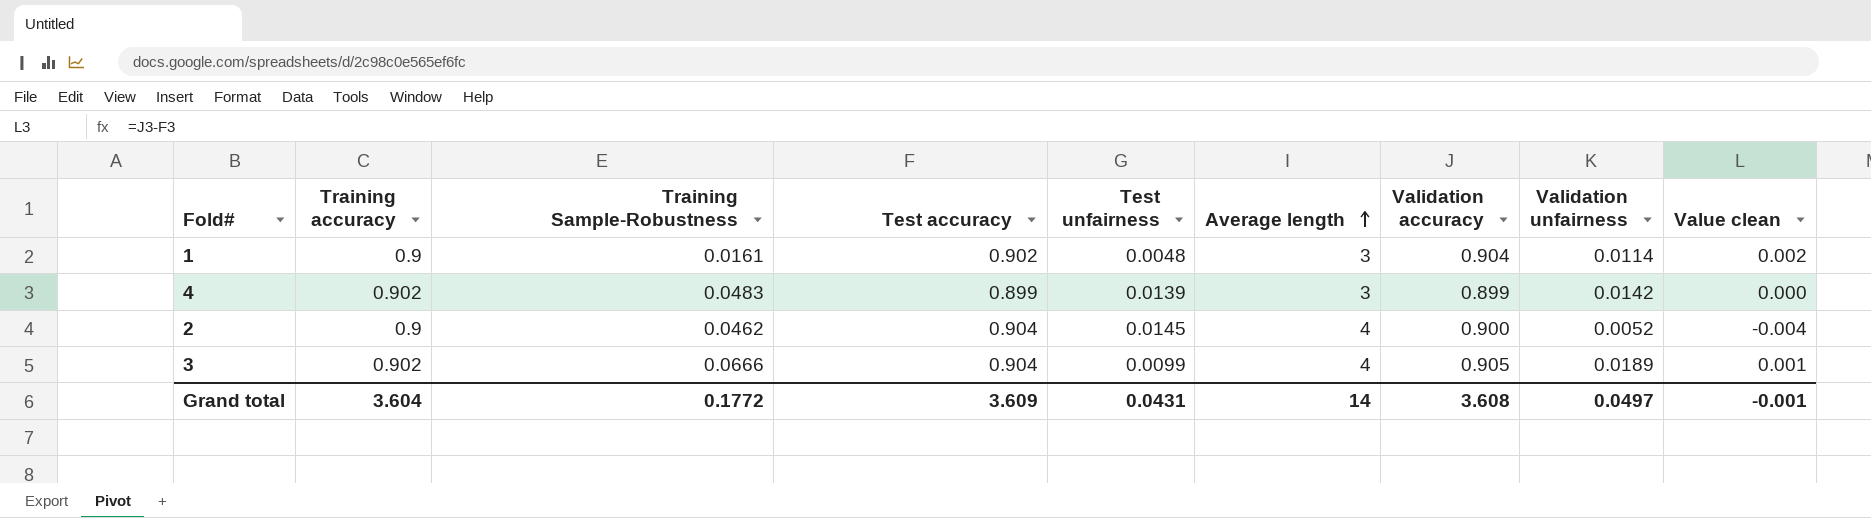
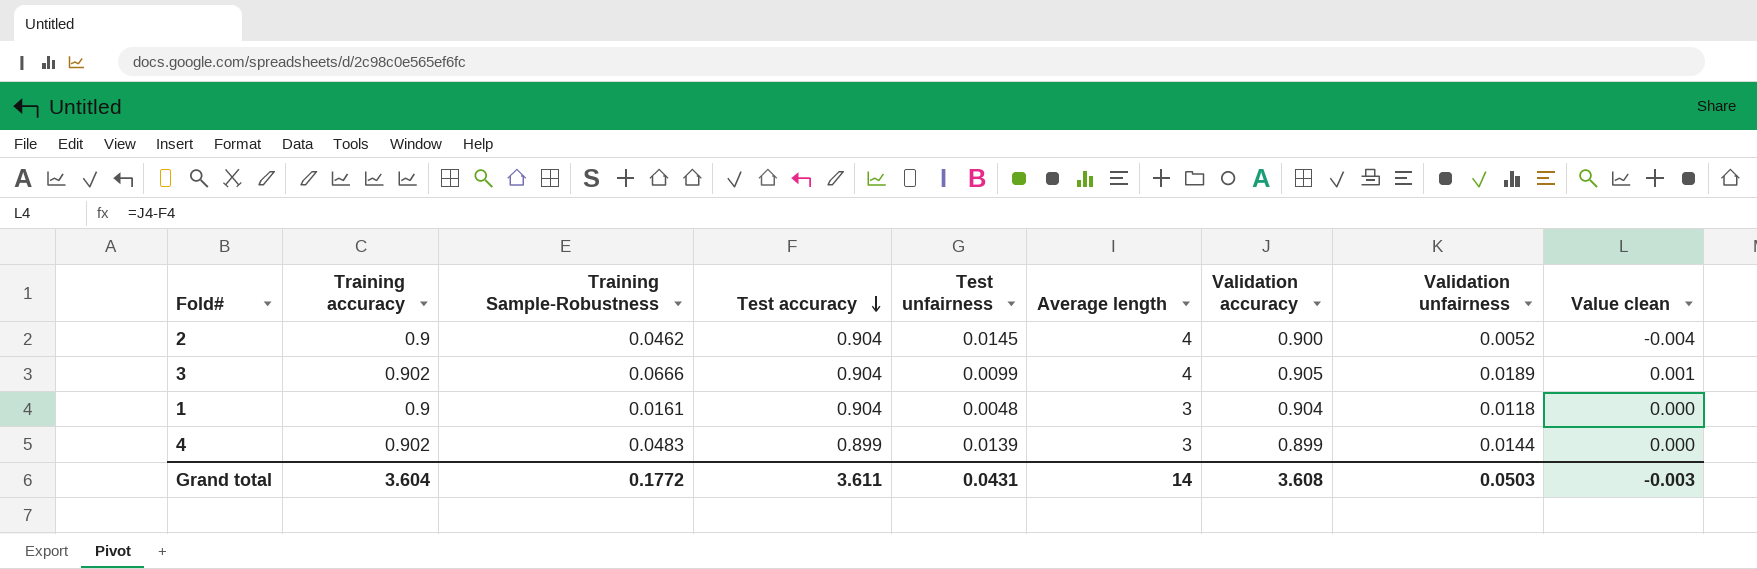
row order: Average length ascending -> Test accuracy descending
1 | Test accuracy: 0.902 -> 0.904
1 | Validation unfairness: 0.0114 -> 0.0118
1 | Value clean: 0.002 -> 0.000
4 | Validation unfairness: 0.0142 -> 0.0144
Grand total | Test accuracy: 3.609 -> 3.611
Grand total | Validation unfairness: 0.0497 -> 0.0503
Grand total | Value clean: -0.001 -> -0.003

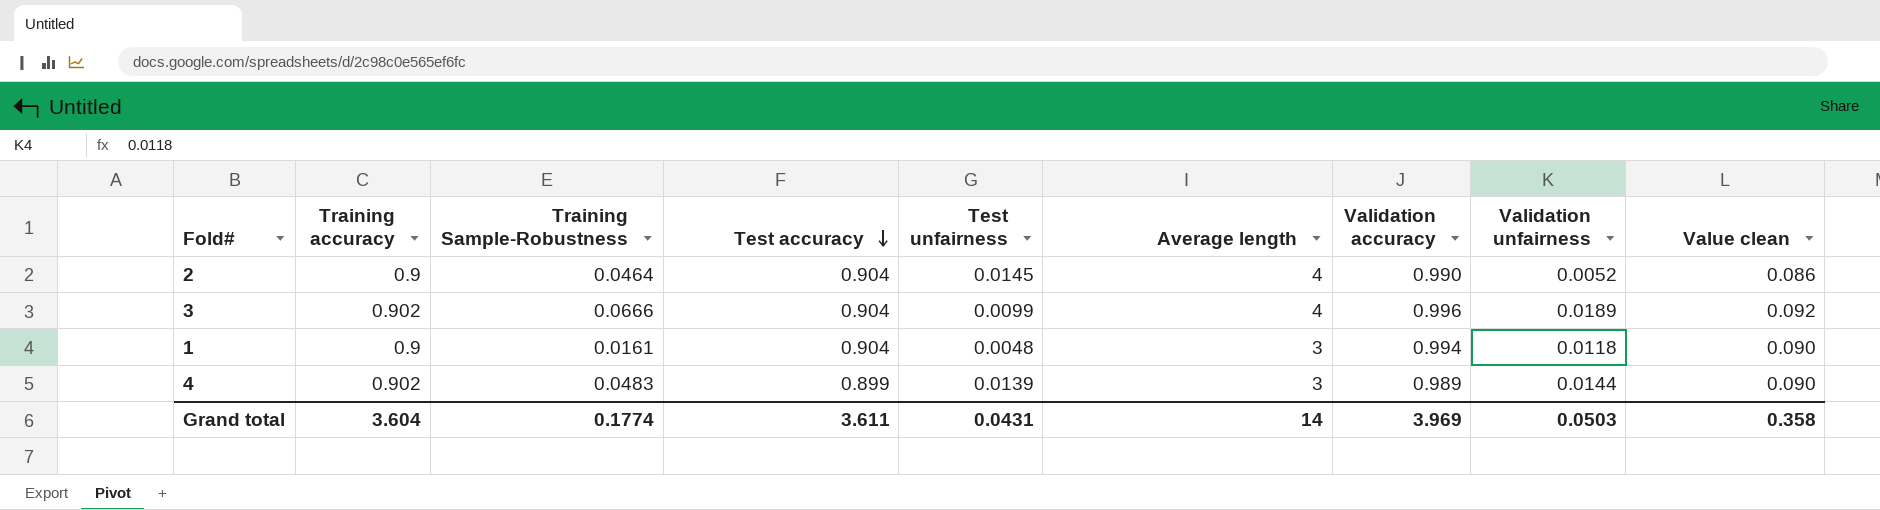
2 | Training Sample-Robustness: 0.0462 -> 0.0464
2 | Validation accuracy: 0.900 -> 0.990
2 | Value clean: -0.004 -> 0.086
3 | Validation accuracy: 0.905 -> 0.996
3 | Value clean: 0.001 -> 0.092
1 | Validation accuracy: 0.904 -> 0.994
1 | Value clean: 0.000 -> 0.090
4 | Validation accuracy: 0.899 -> 0.989
4 | Value clean: 0.000 -> 0.090
Grand total | Training Sample-Robustness: 0.1772 -> 0.1774
Grand total | Validation accuracy: 3.608 -> 3.969
Grand total | Value clean: -0.003 -> 0.358

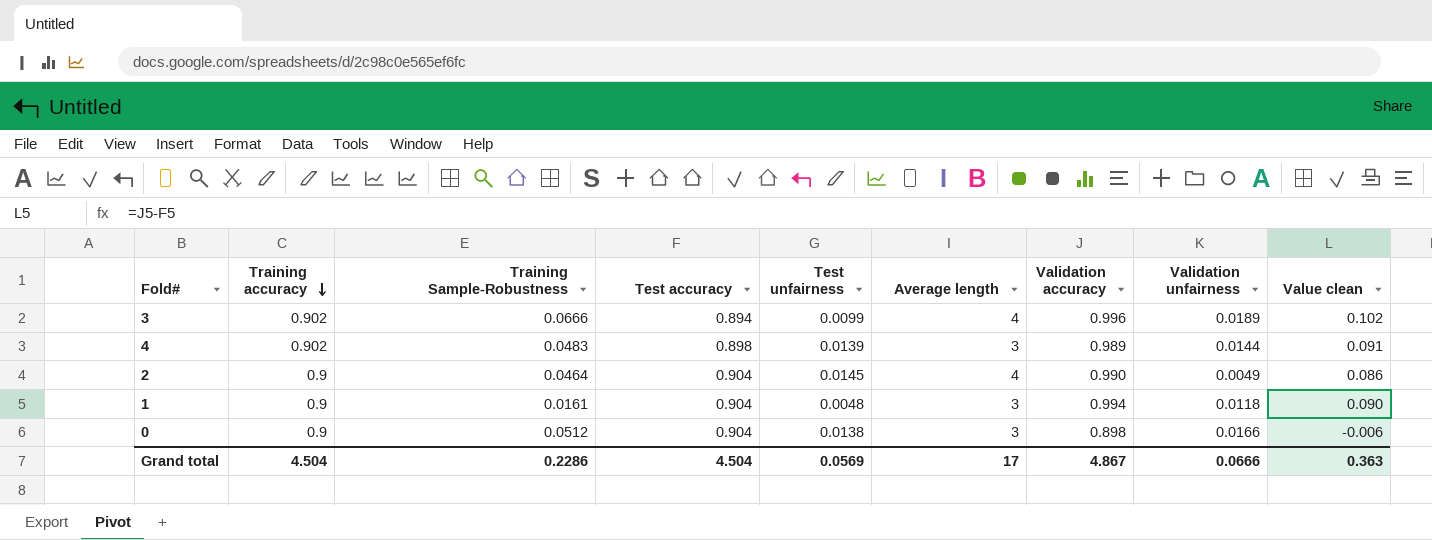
row order: Test accuracy descending -> Training accuracy descending
3 | Test accuracy: 0.904 -> 0.894
3 | Value clean: 0.092 -> 0.102
4 | Test accuracy: 0.899 -> 0.898
4 | Value clean: 0.090 -> 0.091
2 | Validation unfairness: 0.0052 -> 0.0049
row 0: none -> 0.9 | 0.0512 | 0.904 | 0.0138 | 3 | 0.898 | 0.0166 | -0.006
Grand total | Training accuracy: 3.604 -> 4.504
Grand total | Training Sample-Robustness: 0.1774 -> 0.2286
Grand total | Test accuracy: 3.611 -> 4.504
Grand total | Test unfairness: 0.0431 -> 0.0569
Grand total | Average length: 14 -> 17
Grand total | Validation accuracy: 3.969 -> 4.867
Grand total | Validation unfairness: 0.0503 -> 0.0666
Grand total | Value clean: 0.358 -> 0.363

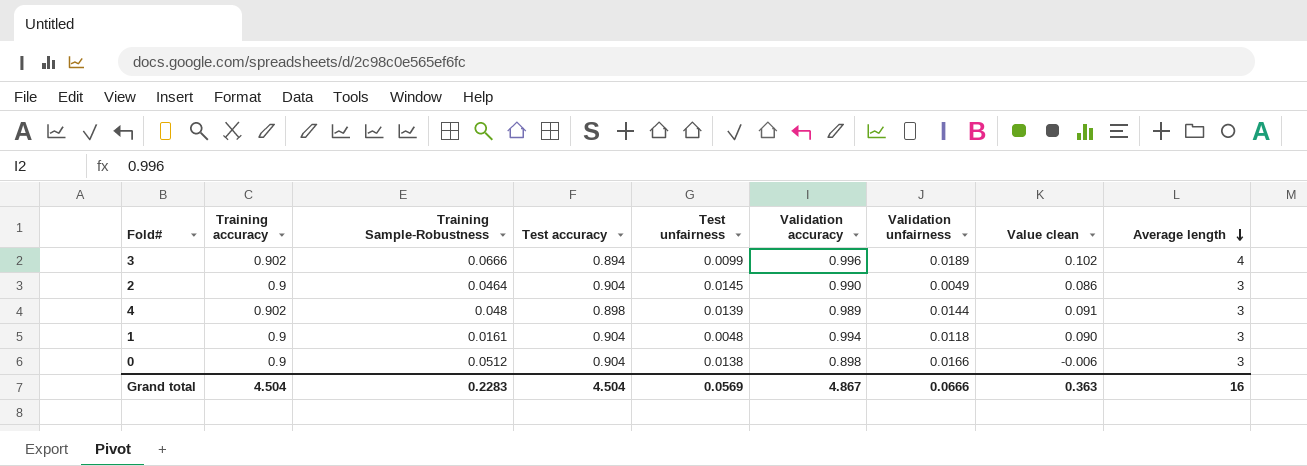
row order: Training accuracy descending -> Average length descending
column Average length | position: 6 -> 9
2 | Average length: 4 -> 3
4 | Training Sample-Robustness: 0.0483 -> 0.048
Grand total | Training Sample-Robustness: 0.2286 -> 0.2283
Grand total | Average length: 17 -> 16

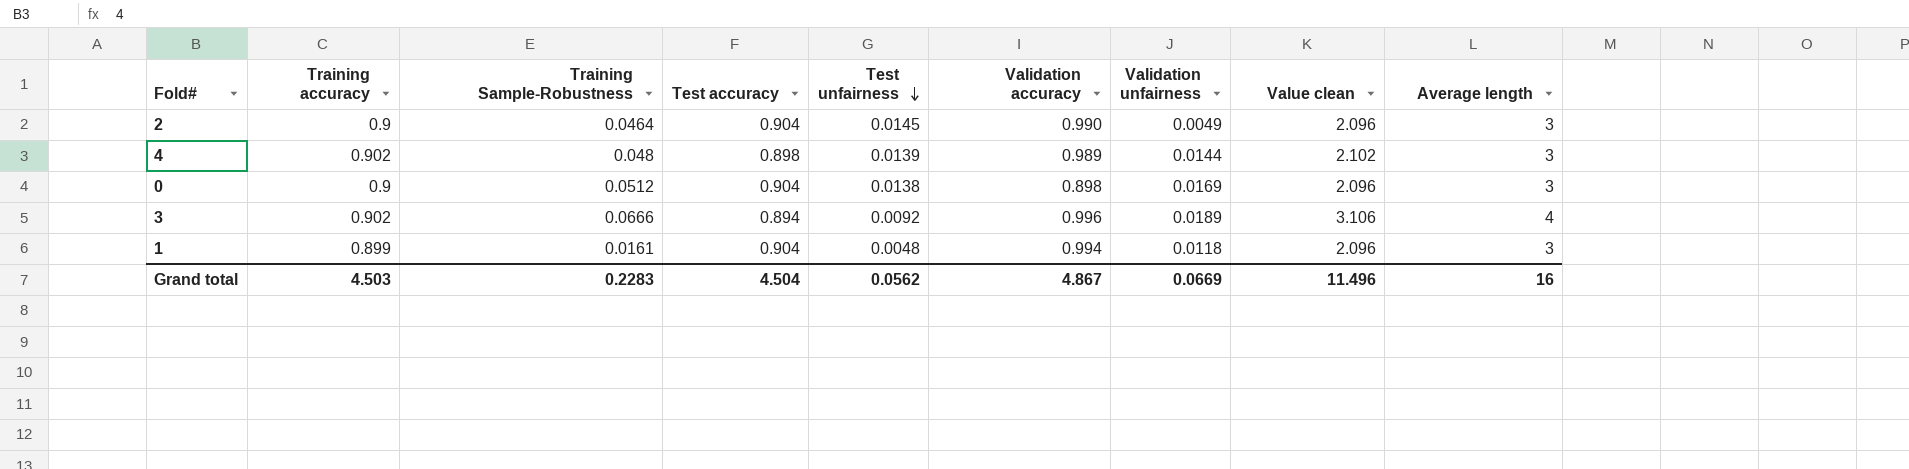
row order: Average length descending -> Test unfairness descending
column Value clean | formula: [Validation accuracy] - [Test accuracy] -> [Average length] - [Test accuracy]
0 | Validation unfairness: 0.0166 -> 0.0169
3 | Test unfairness: 0.0099 -> 0.0092
1 | Training accuracy: 0.9 -> 0.899
Grand total | Training accuracy: 4.504 -> 4.503
Grand total | Test unfairness: 0.0569 -> 0.0562
Grand total | Validation unfairness: 0.0666 -> 0.0669
Grand total | Value clean: 0.363 -> 11.496

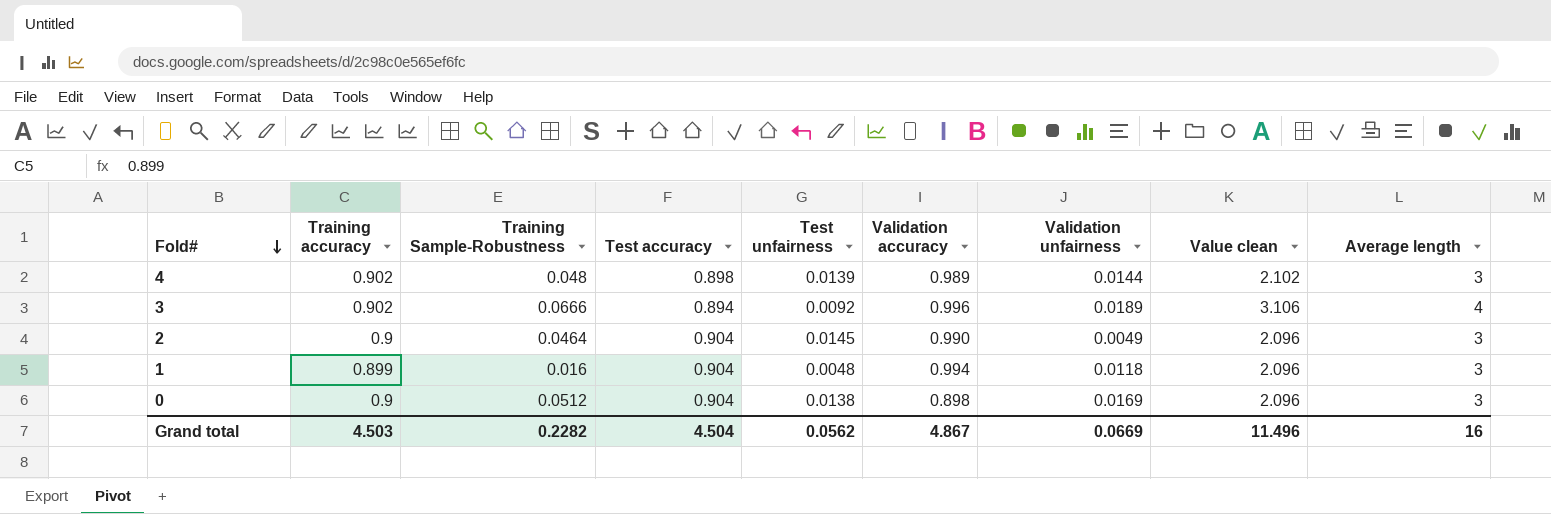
row order: Test unfairness descending -> Fold# descending
1 | Training Sample-Robustness: 0.0161 -> 0.016
Grand total | Training Sample-Robustness: 0.2283 -> 0.2282

